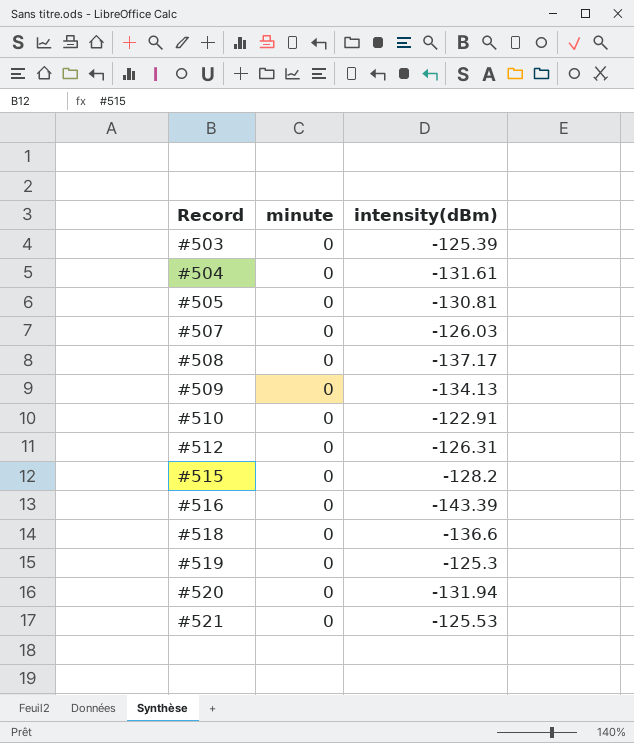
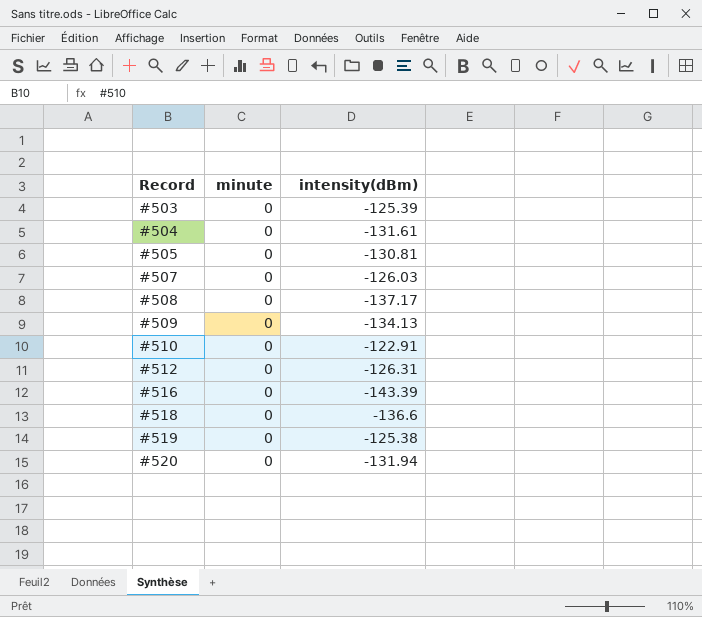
row #515: 0 | -128.2 -> none
row #521: 0 | -125.53 -> none
#519 | intensity(dBm): -125.3 -> -125.38

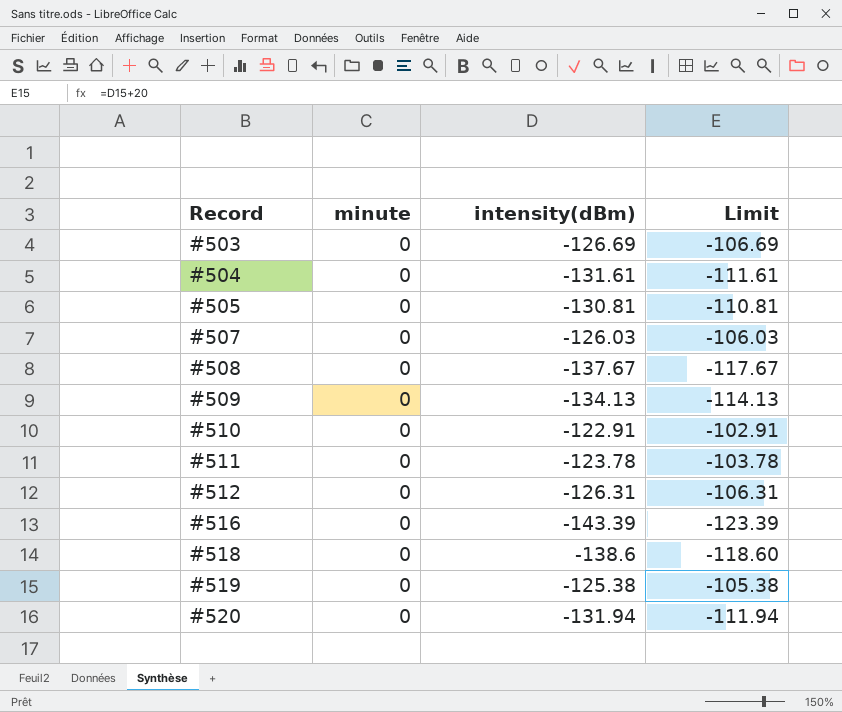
column Limit | formula: none -> [intensity(dBm)] + 20
#503 | intensity(dBm): -125.39 -> -126.69
#508 | intensity(dBm): -137.17 -> -137.67
row #511: none -> 0 | -123.78 | -103.78
#518 | intensity(dBm): -136.6 -> -138.6

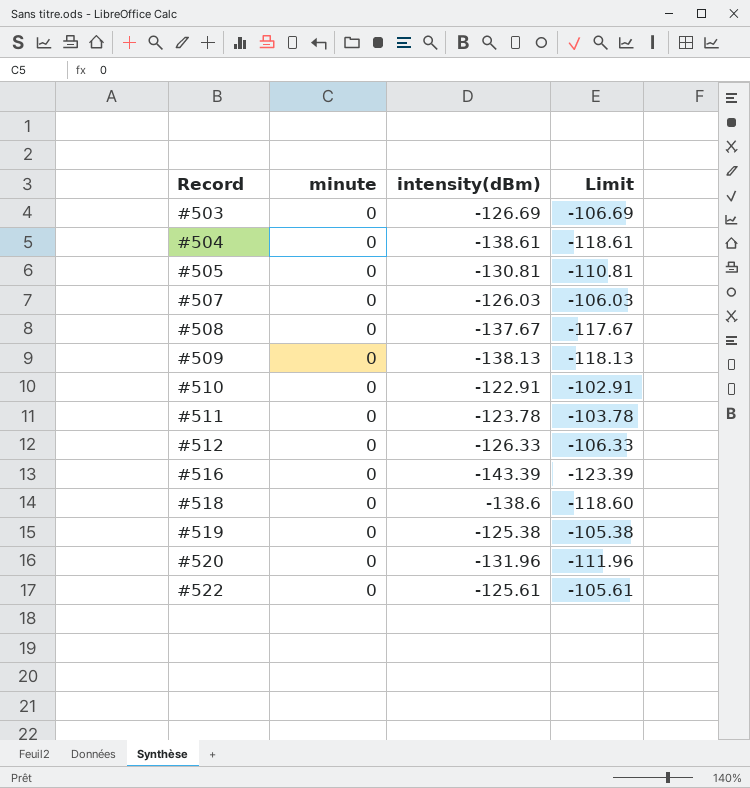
#504 | intensity(dBm): -131.61 -> -138.61
#504 | Limit: -111.61 -> -118.61
#509 | intensity(dBm): -134.13 -> -138.13
#509 | Limit: -114.13 -> -118.13
#512 | intensity(dBm): -126.31 -> -126.33
#512 | Limit: -106.31 -> -106.33
#520 | intensity(dBm): -131.94 -> -131.96
#520 | Limit: -111.94 -> -111.96
row #522: none -> 0 | -125.61 | -105.61

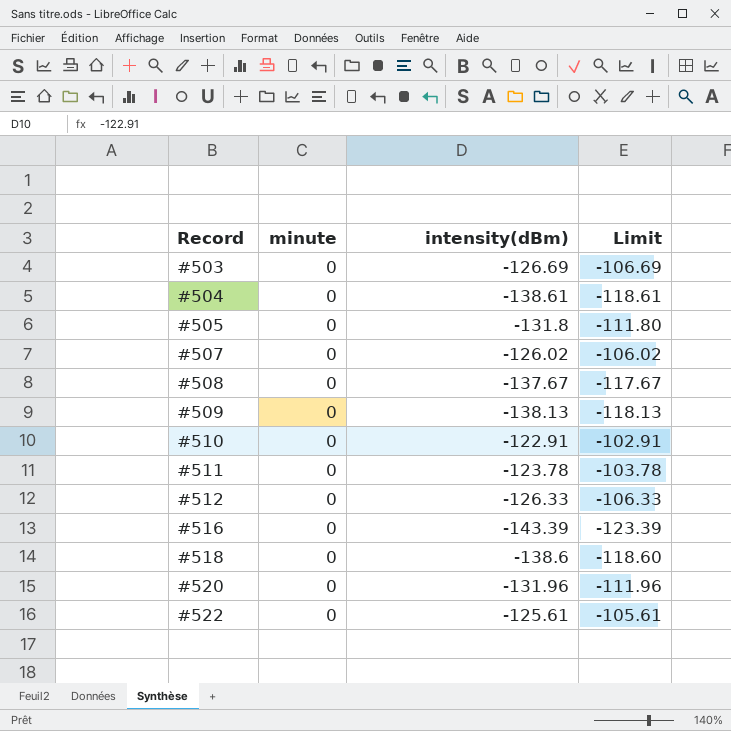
row #519: 0 | -125.38 | -105.38 -> none
#505 | intensity(dBm): -130.81 -> -131.8
#505 | Limit: -110.81 -> -111.80
#507 | intensity(dBm): -126.03 -> -126.02
#507 | Limit: -106.03 -> -106.02

